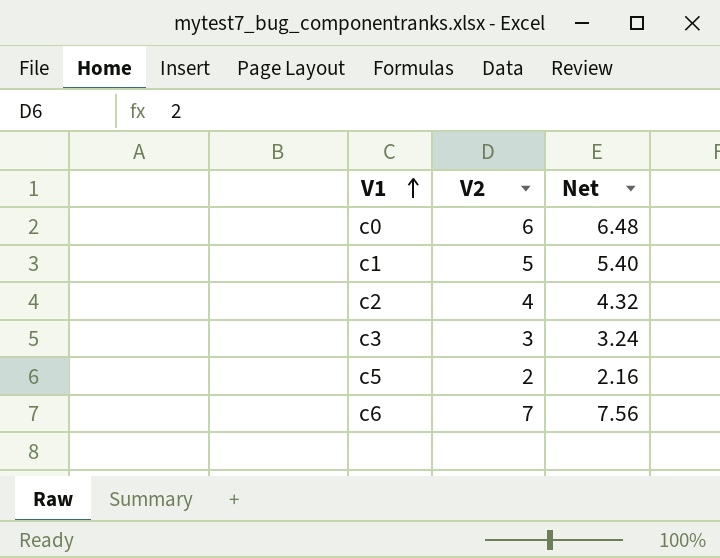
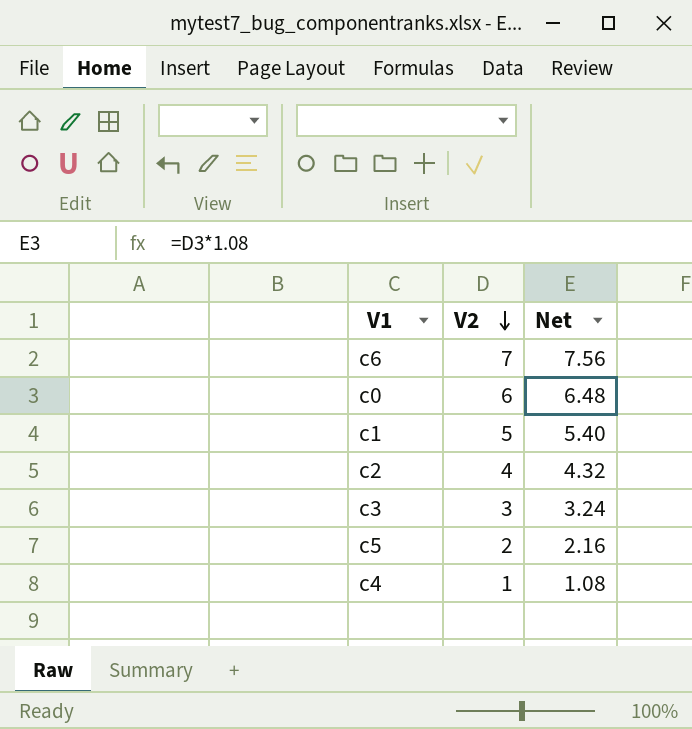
row order: V1 ascending -> V2 descending
row c4: none -> 1 | 1.08

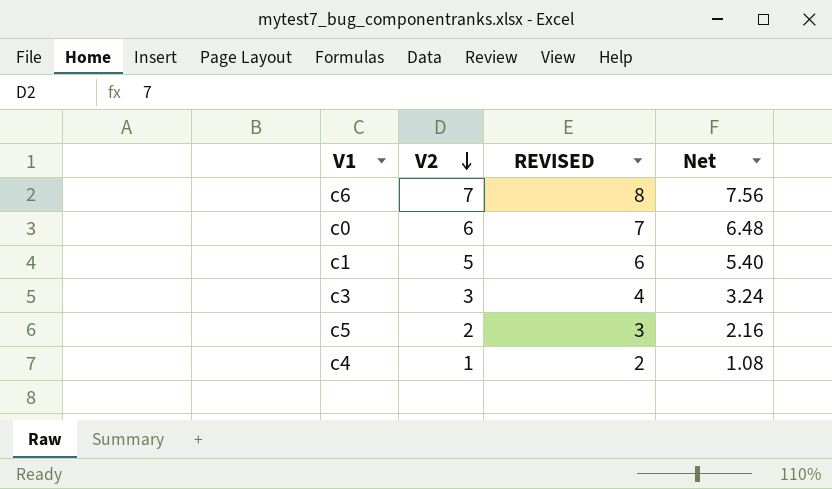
column REVISED | formula: none -> [V2] + 1
row c2: 4 | 4.32 -> none

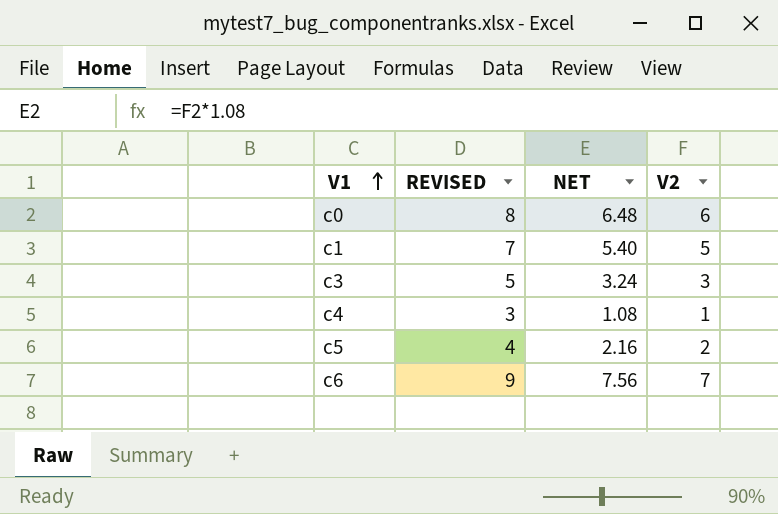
row order: V2 descending -> V1 ascending
column REVISED | formula: [V2] + 1 -> [V2] + 2
column name: Net -> NET
column V2 | position: 2 -> 4

